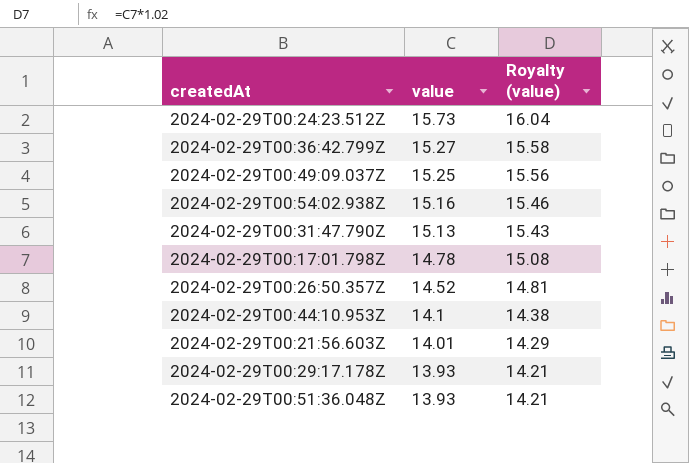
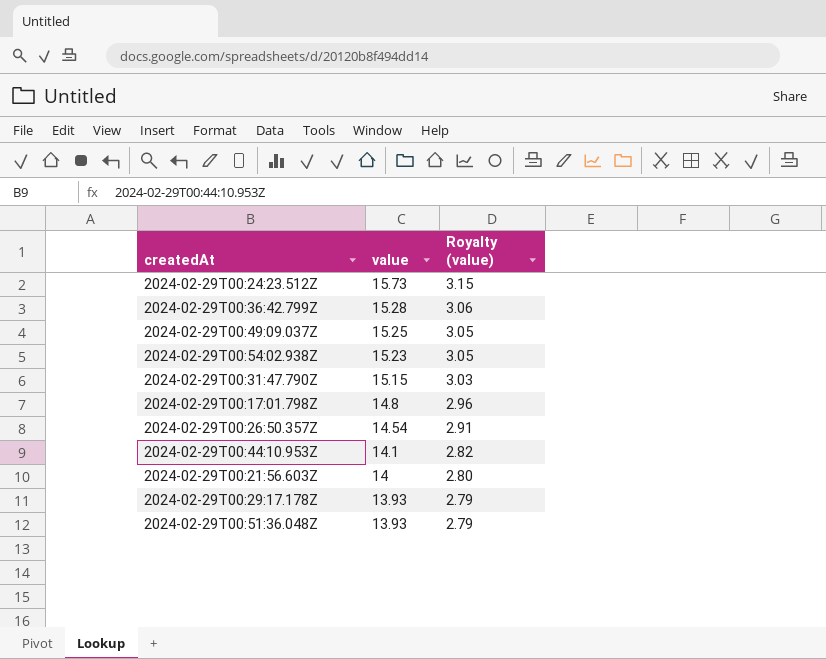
column Royalty (value) | formula: [value] * 1.02 -> [value] * 0.2
2024-02-29T00:36:42.799Z | value: 15.27 -> 15.28
2024-02-29T00:54:02.938Z | value: 15.16 -> 15.23
2024-02-29T00:31:47.790Z | value: 15.13 -> 15.15
2024-02-29T00:17:01.798Z | value: 14.78 -> 14.8
2024-02-29T00:26:50.357Z | value: 14.52 -> 14.54
2024-02-29T00:21:56.603Z | value: 14.01 -> 14

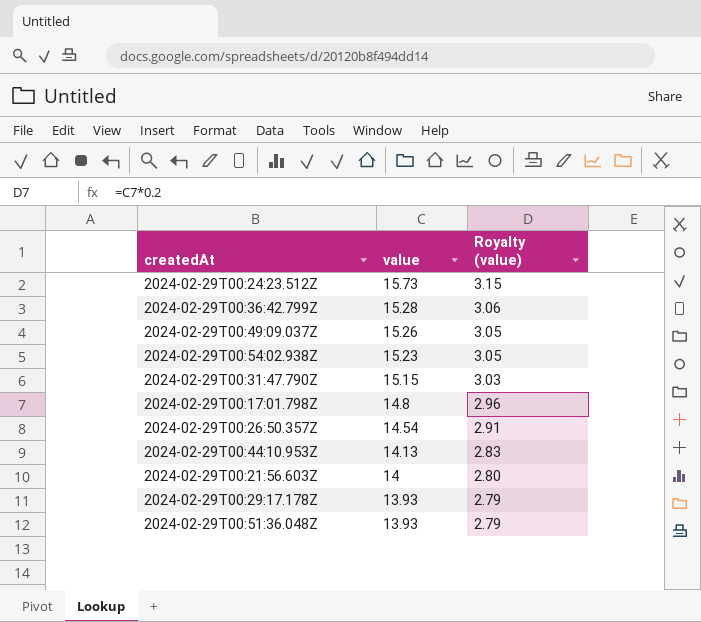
2024-02-29T00:49:09.037Z | value: 15.25 -> 15.26
2024-02-29T00:44:10.953Z | value: 14.1 -> 14.13
2024-02-29T00:44:10.953Z | Royalty (value): 2.82 -> 2.83

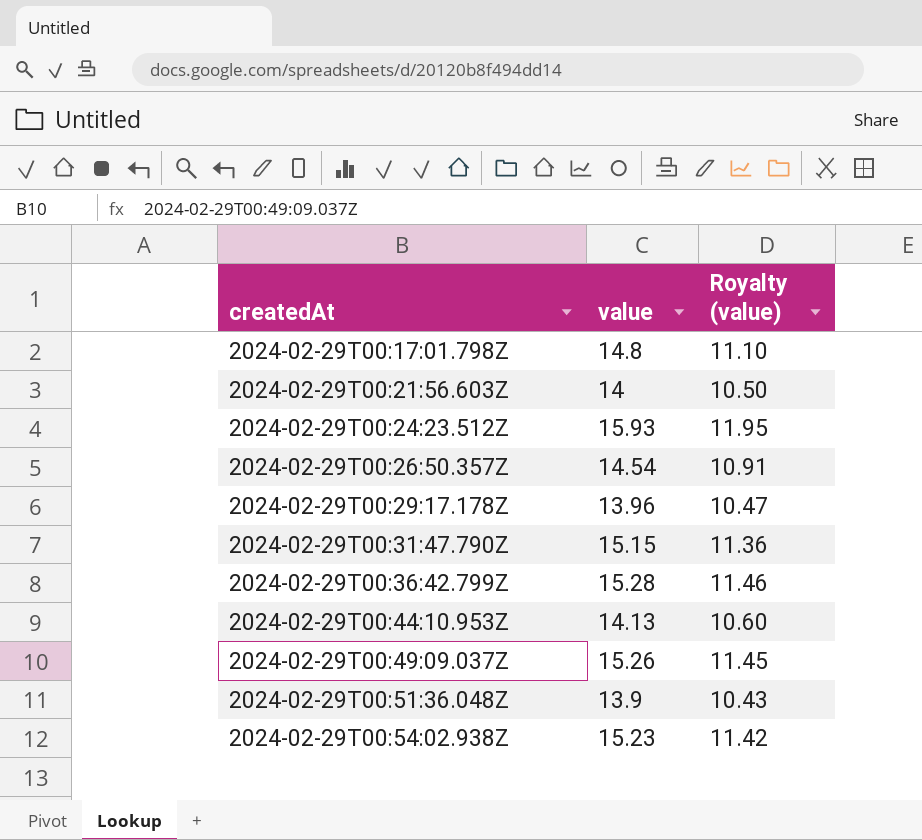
row order: value descending -> createdAt ascending
column Royalty (value) | formula: [value] * 0.2 -> [value] * 0.75
2024-02-29T00:24:23.512Z | value: 15.73 -> 15.93
2024-02-29T00:29:17.178Z | value: 13.93 -> 13.96
2024-02-29T00:51:36.048Z | value: 13.93 -> 13.9

